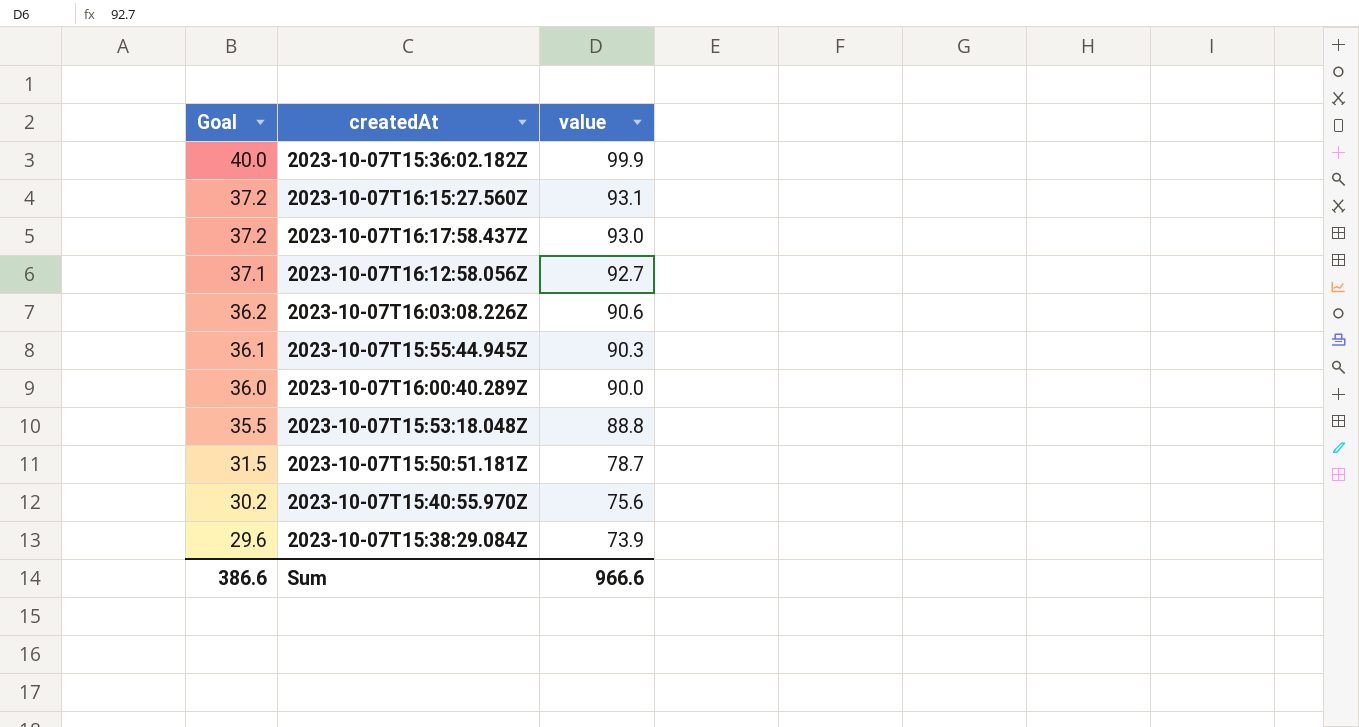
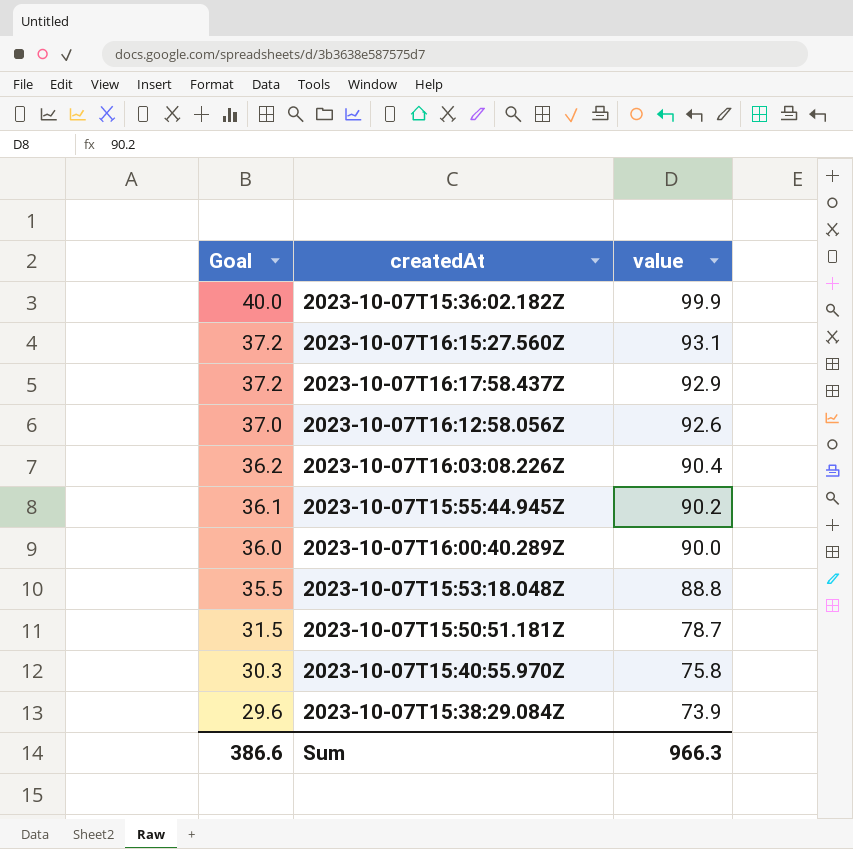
2023-10-07T16:17:58.437Z | value: 93.0 -> 92.9
2023-10-07T16:12:58.056Z | Goal: 37.1 -> 37.0
2023-10-07T16:12:58.056Z | value: 92.7 -> 92.6
2023-10-07T16:03:08.226Z | value: 90.6 -> 90.4
2023-10-07T15:55:44.945Z | value: 90.3 -> 90.2
2023-10-07T15:40:55.970Z | Goal: 30.2 -> 30.3
2023-10-07T15:40:55.970Z | value: 75.6 -> 75.8
Sum | value: 966.6 -> 966.3

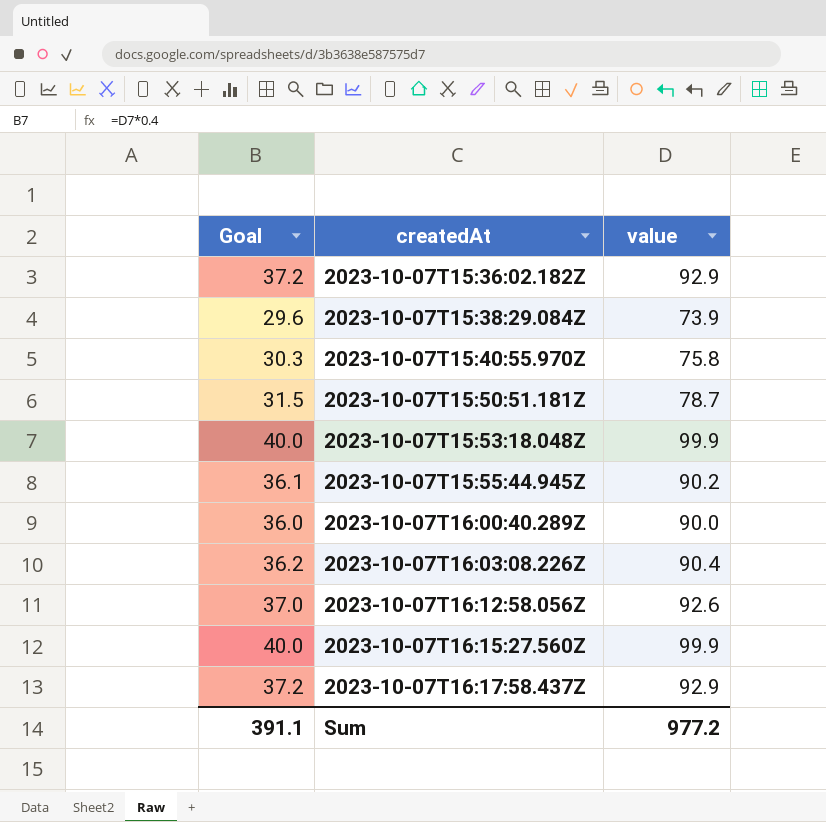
row order: Goal descending -> createdAt ascending
2023-10-07T15:36:02.182Z | Goal: 40.0 -> 37.2
2023-10-07T15:36:02.182Z | value: 99.9 -> 92.9
2023-10-07T15:53:18.048Z | Goal: 35.5 -> 40.0
2023-10-07T15:53:18.048Z | value: 88.8 -> 99.9
2023-10-07T16:15:27.560Z | Goal: 37.2 -> 40.0
2023-10-07T16:15:27.560Z | value: 93.1 -> 99.9
Sum | Goal: 386.6 -> 391.1
Sum | value: 966.3 -> 977.2

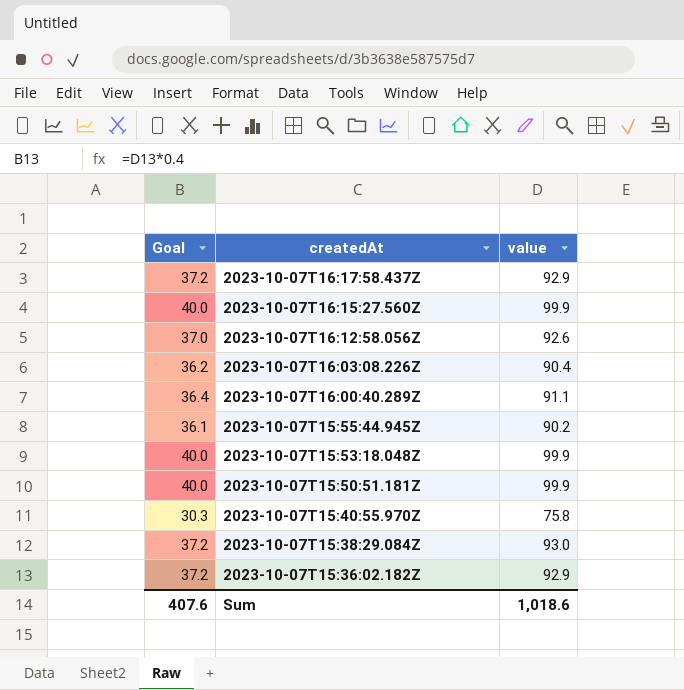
row order: createdAt ascending -> createdAt descending
2023-10-07T16:00:40.289Z | Goal: 36.0 -> 36.4
2023-10-07T16:00:40.289Z | value: 90.0 -> 91.1
2023-10-07T15:50:51.181Z | Goal: 31.5 -> 40.0
2023-10-07T15:50:51.181Z | value: 78.7 -> 99.9
2023-10-07T15:38:29.084Z | Goal: 29.6 -> 37.2
2023-10-07T15:38:29.084Z | value: 73.9 -> 93.0
Sum | Goal: 391.1 -> 407.6
Sum | value: 977.2 -> 1,018.6

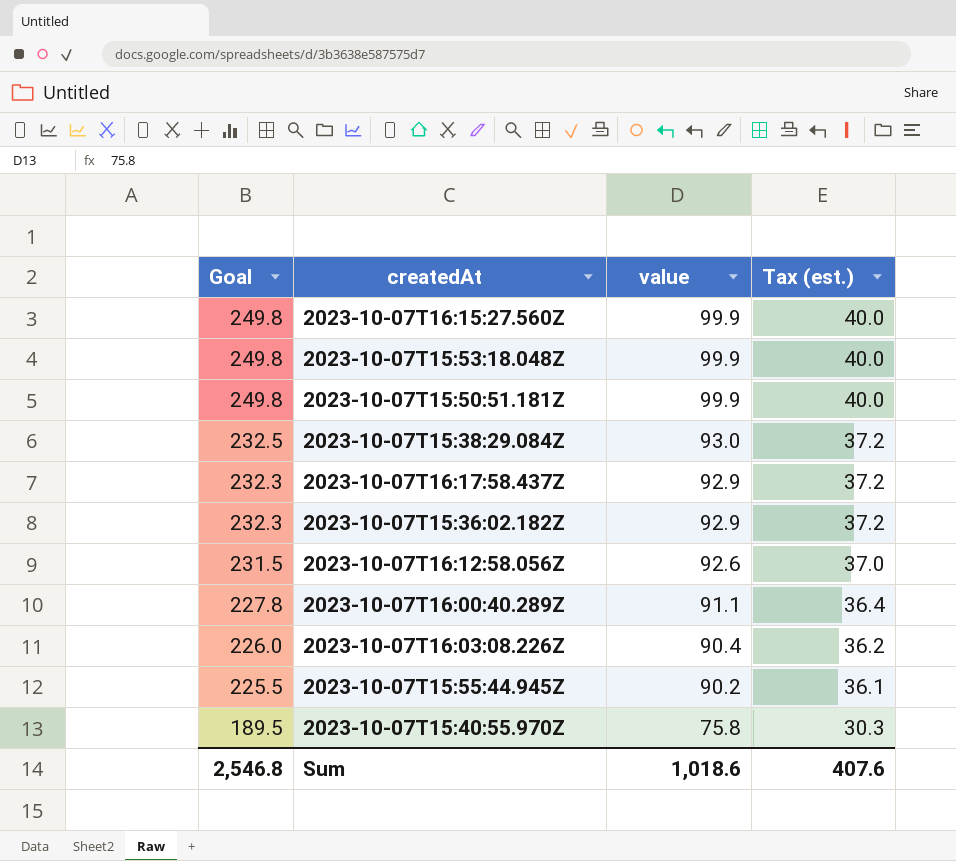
row order: createdAt descending -> Goal descending
column Goal | formula: [value] * 0.4 -> [value] * 2.5
column Tax (est.) | formula: none -> [value] * 0.4
Sum | Goal: 407.6 -> 2,546.8

